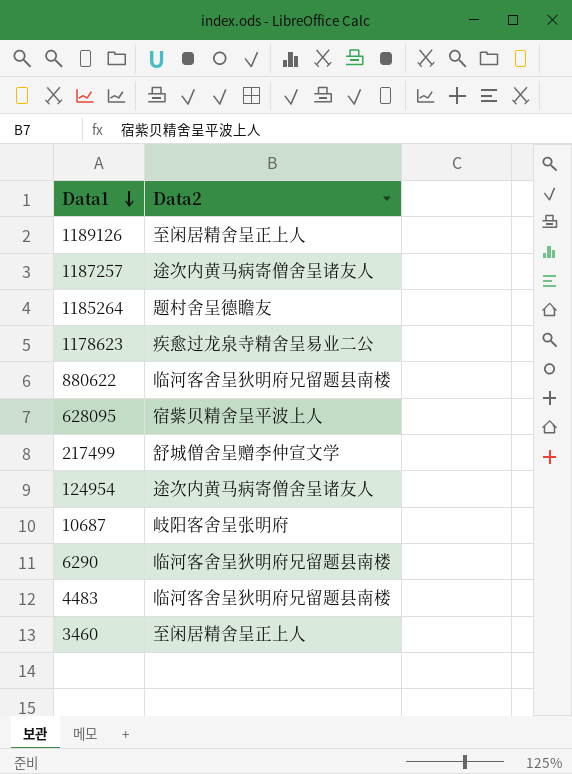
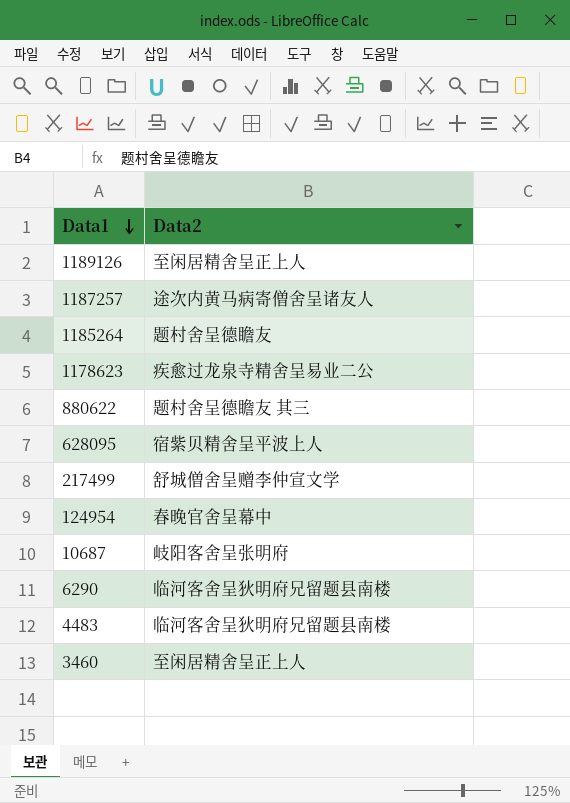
880622 | Data2: 临河客舍呈狄明府兄留题县南楼 -> 题村舍呈德瞻友 其三
124954 | Data2: 途次内黄马病寄僧舍呈诸友人 -> 春晚官舍呈幕中

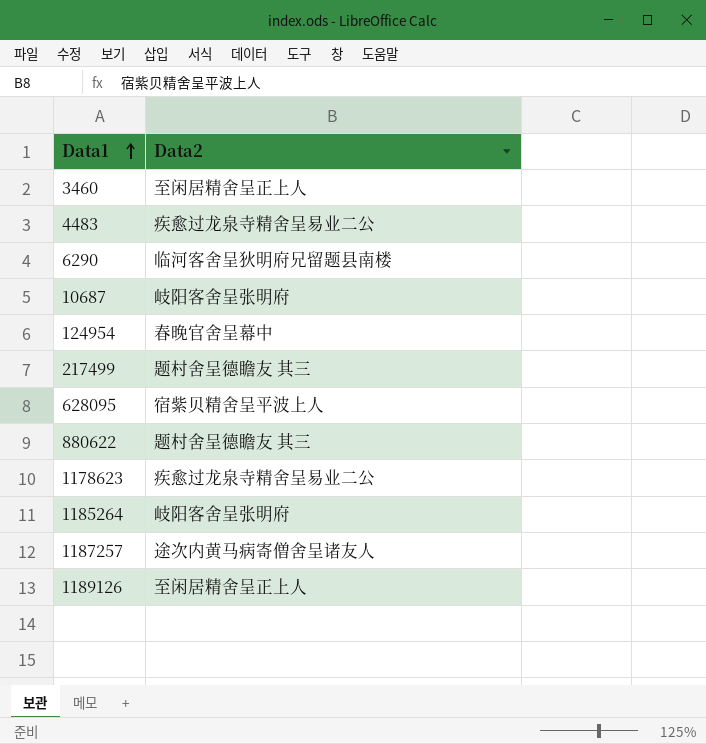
row order: Data1 descending -> Data1 ascending
4483 | Data2: 临河客舍呈狄明府兄留题县南楼 -> 疾愈过龙泉寺精舍呈易业二公
217499 | Data2: 舒城僧舍呈赠李仲宣文学 -> 题村舍呈德瞻友 其三
1185264 | Data2: 题村舍呈德瞻友 -> 岐阳客舍呈张明府

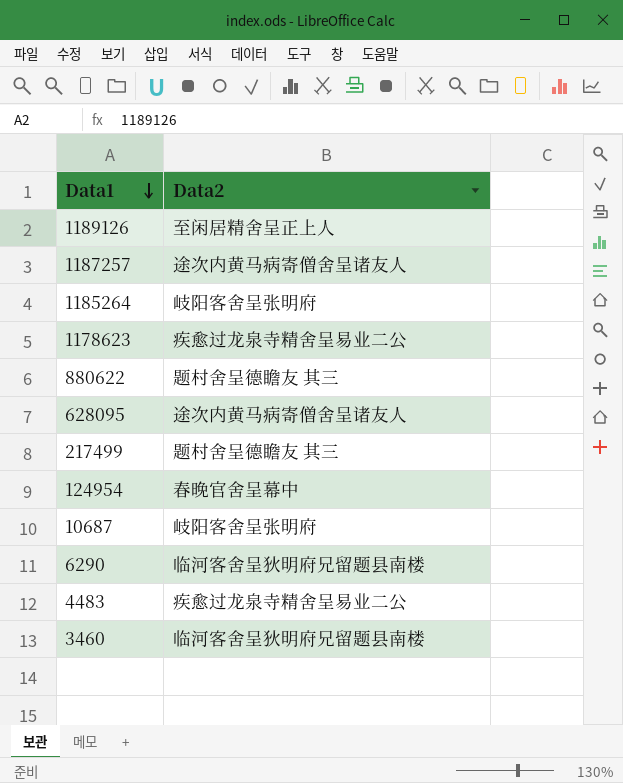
row order: Data1 ascending -> Data1 descending
628095 | Data2: 宿紫贝精舍呈平波上人 -> 途次内黄马病寄僧舍呈诸友人
3460 | Data2: 至闲居精舍呈正上人 -> 临河客舍呈狄明府兄留题县南楼

